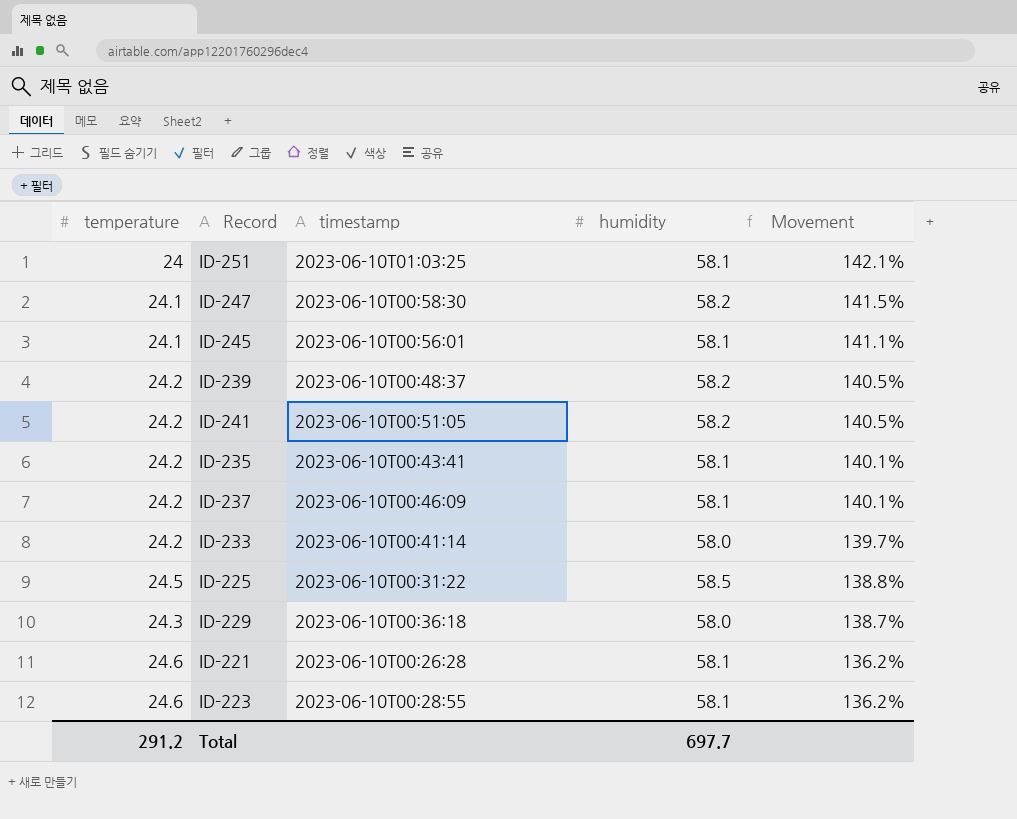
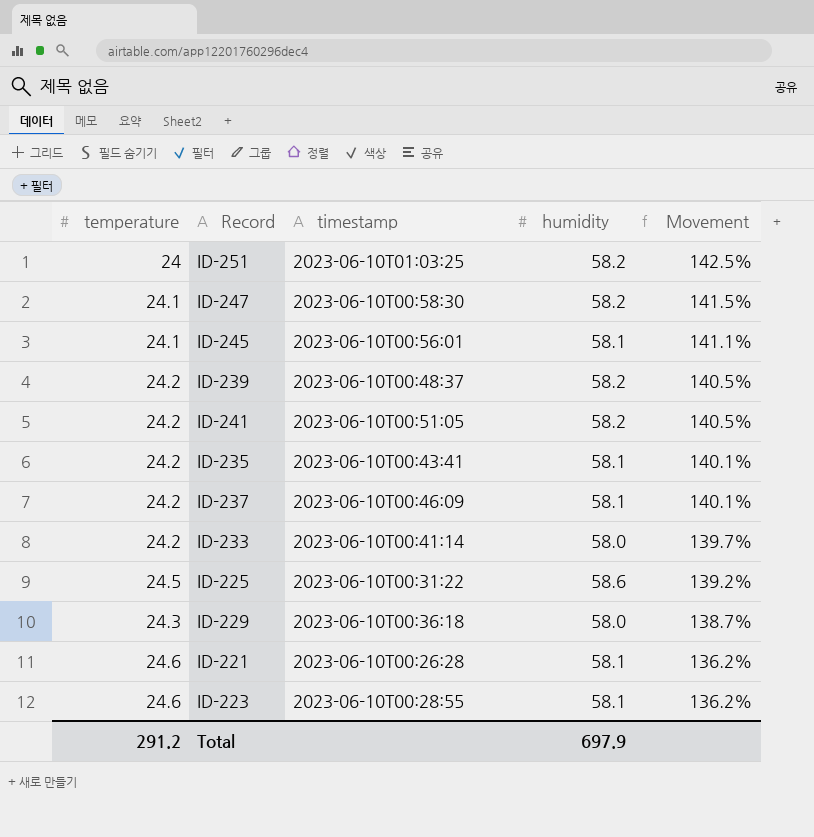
ID-251 | humidity: 58.1 -> 58.2
ID-251 | Movement: 142.1% -> 142.5%
ID-225 | humidity: 58.5 -> 58.6
ID-225 | Movement: 138.8% -> 139.2%
Total | humidity: 697.7 -> 697.9

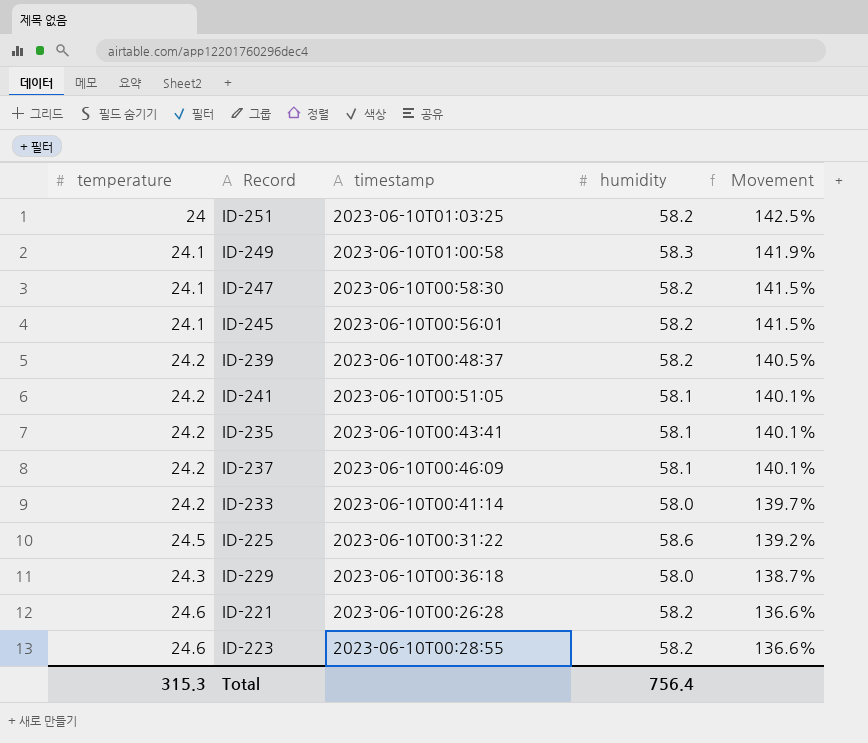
row ID-249: none -> 24.1 | 2023-06-10T01:00:58 | 58.3 | 141.9%
ID-245 | humidity: 58.1 -> 58.2
ID-245 | Movement: 141.1% -> 141.5%
ID-241 | humidity: 58.2 -> 58.1
ID-241 | Movement: 140.5% -> 140.1%
ID-221 | humidity: 58.1 -> 58.2
ID-221 | Movement: 136.2% -> 136.6%
ID-223 | humidity: 58.1 -> 58.2
ID-223 | Movement: 136.2% -> 136.6%
Total | temperature: 291.2 -> 315.3
Total | humidity: 697.9 -> 756.4

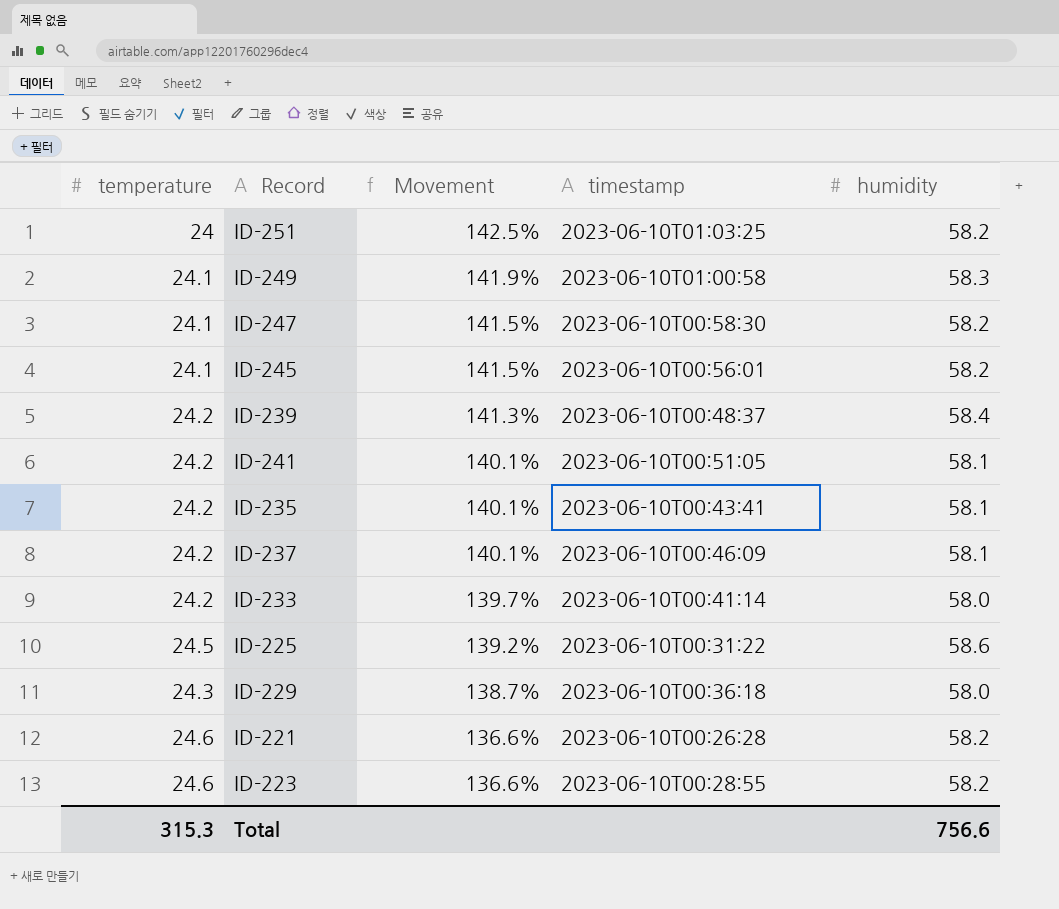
column Movement | position: 5 -> 3
ID-239 | Movement: 140.5% -> 141.3%
ID-239 | humidity: 58.2 -> 58.4
Total | humidity: 756.4 -> 756.6

